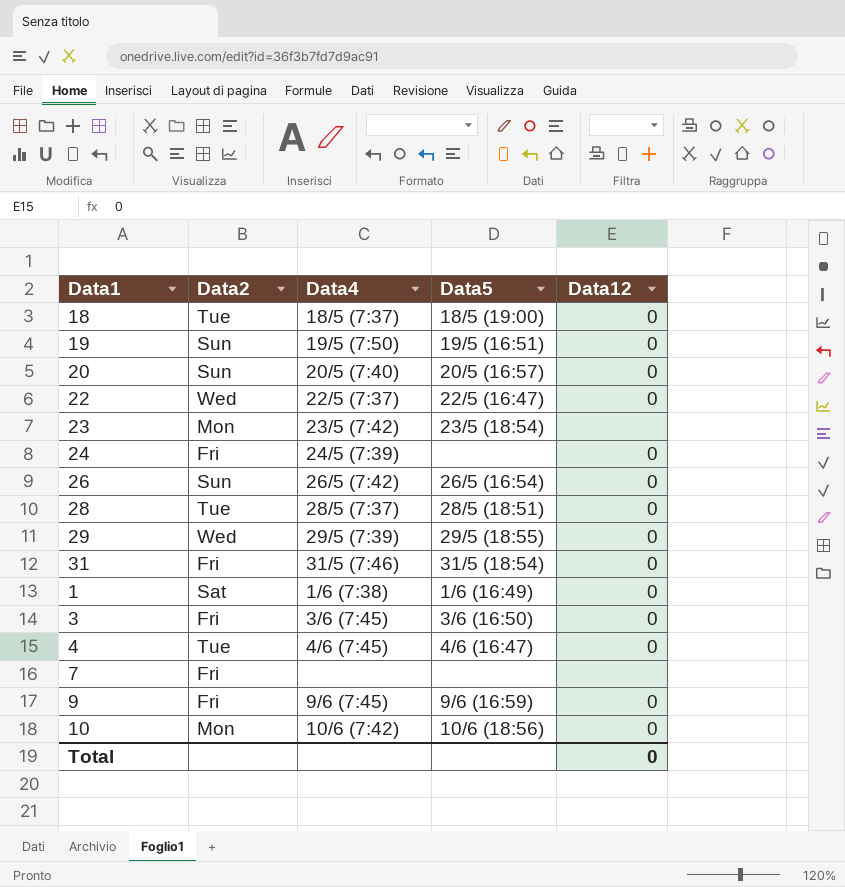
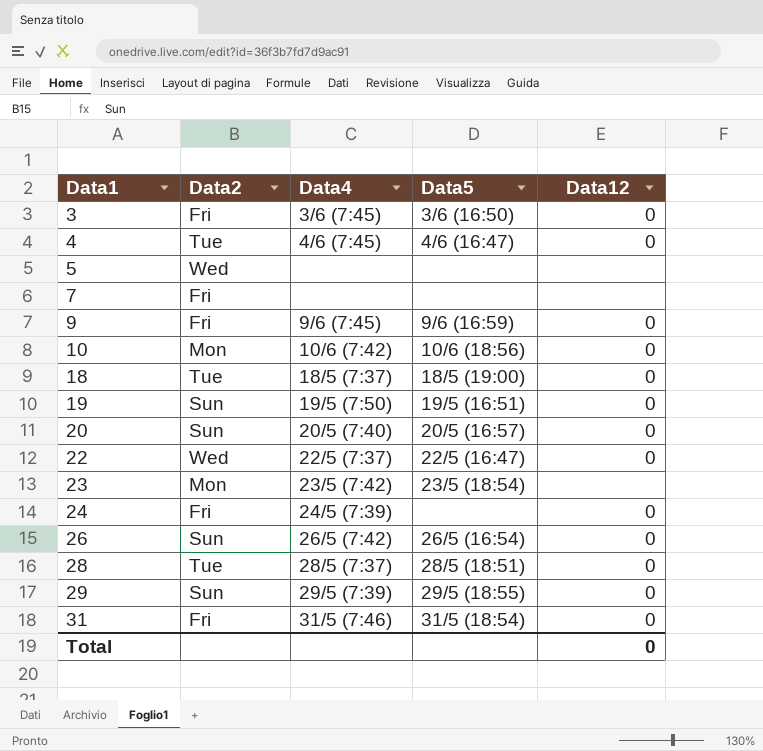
row order: none -> Data1 ascending
row 1: Sat | 1/6 (7:38) | 1/6 (16:49) | 0 -> none
row 5: none -> Wed | none | none | none
29 | Data2: Wed -> Sun

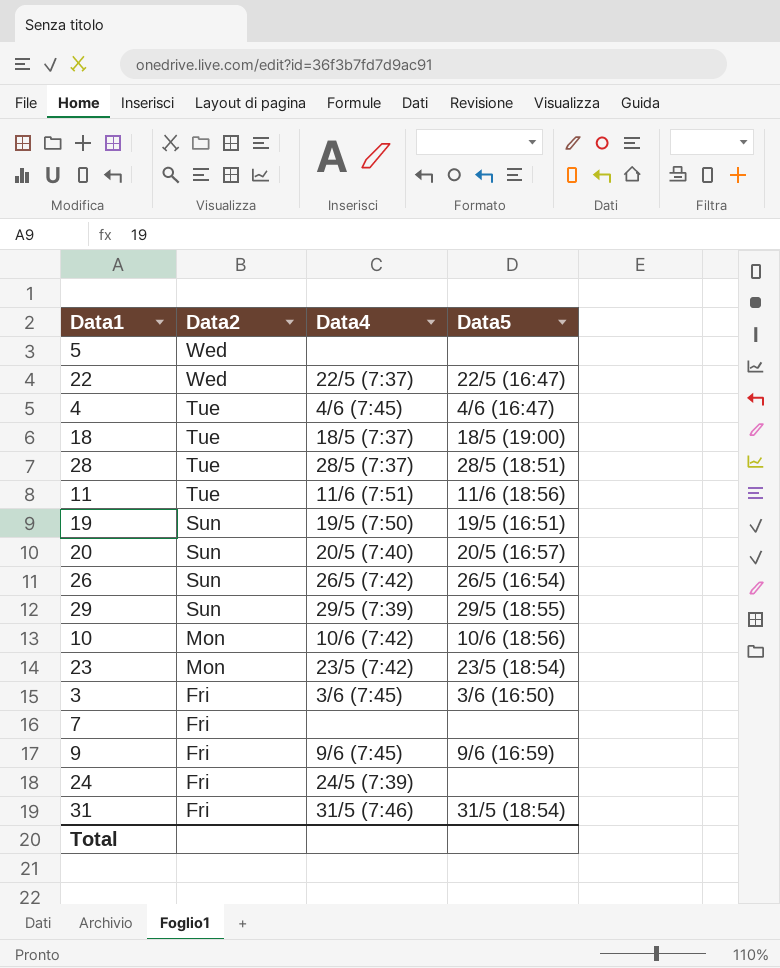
row order: Data1 ascending -> Data2 descending
column Data12 | position: 5 -> none
row 11: none -> Tue | 11/6 (7:51) | 11/6 (18:56)

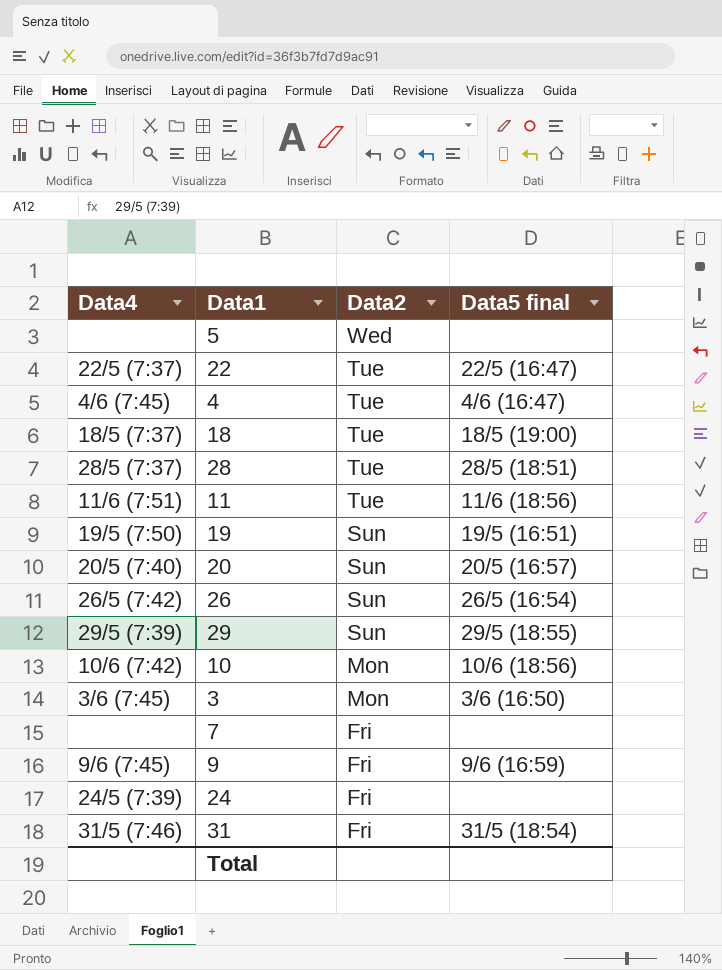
column Data4 | position: 3 -> 1
column name: Data5 -> Data5 final
row 23: Mon | 23/5 (7:42) | 23/5 (18:54) -> none
22 | Data2: Wed -> Tue
3 | Data2: Fri -> Mon

